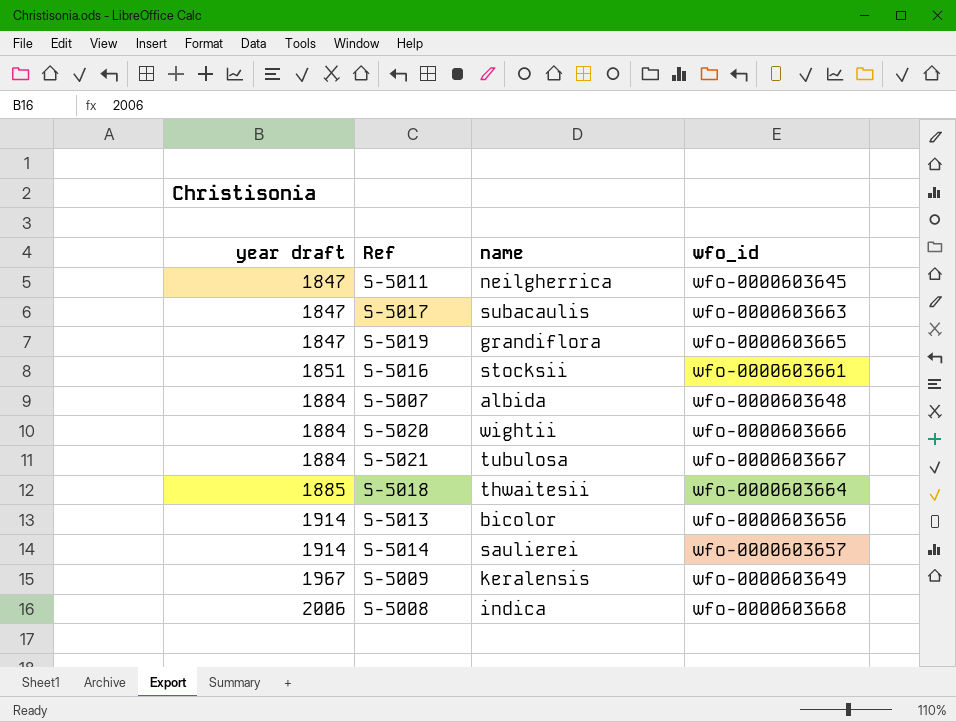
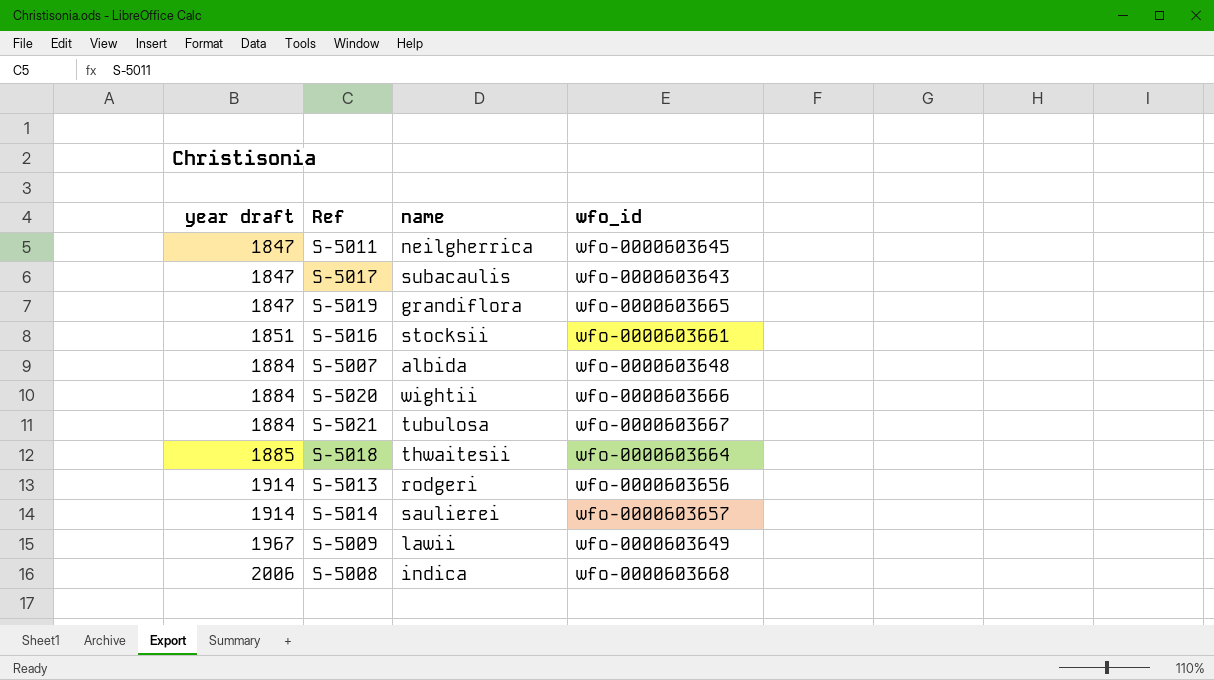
S-5017 | wfo_id: wfo-0000603663 -> wfo-0000603643
S-5013 | name: bicolor -> rodgeri
S-5009 | name: keralensis -> lawii

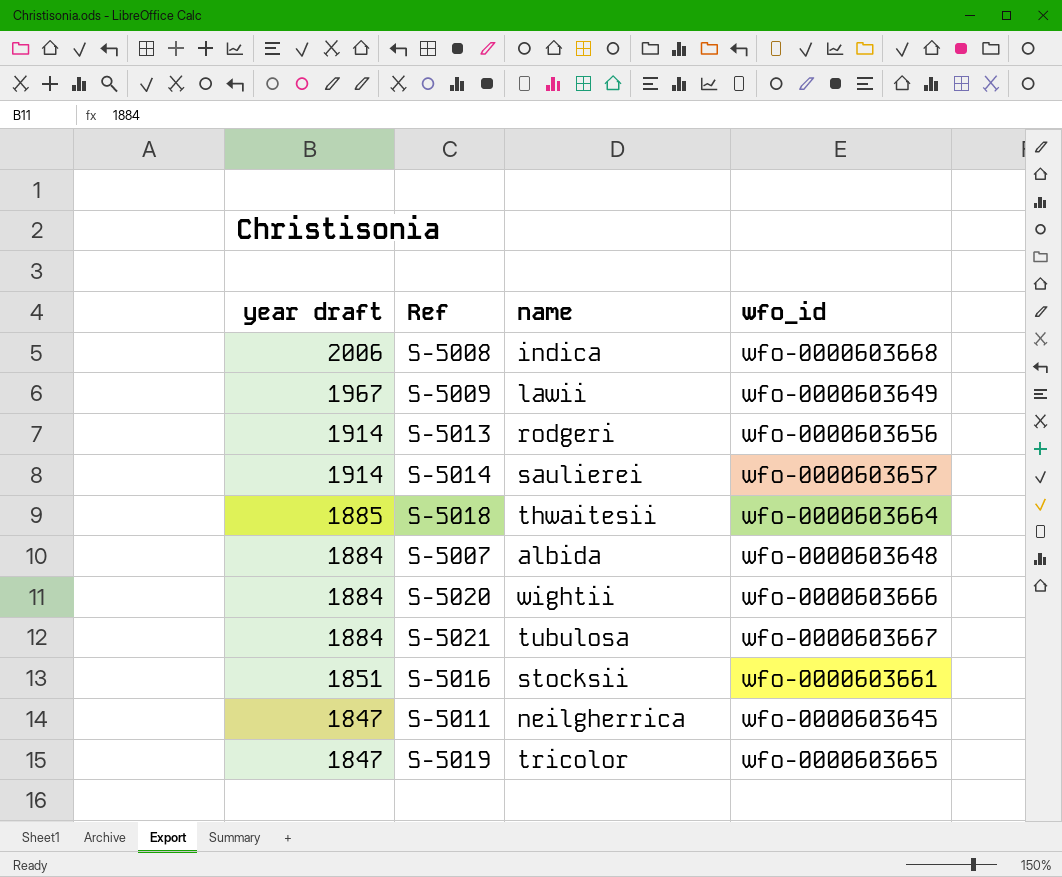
row order: year draft ascending -> year draft descending
row S-5017: 1847 | subacaulis | wfo-0000603643 -> none
S-5019 | name: grandiflora -> tricolor

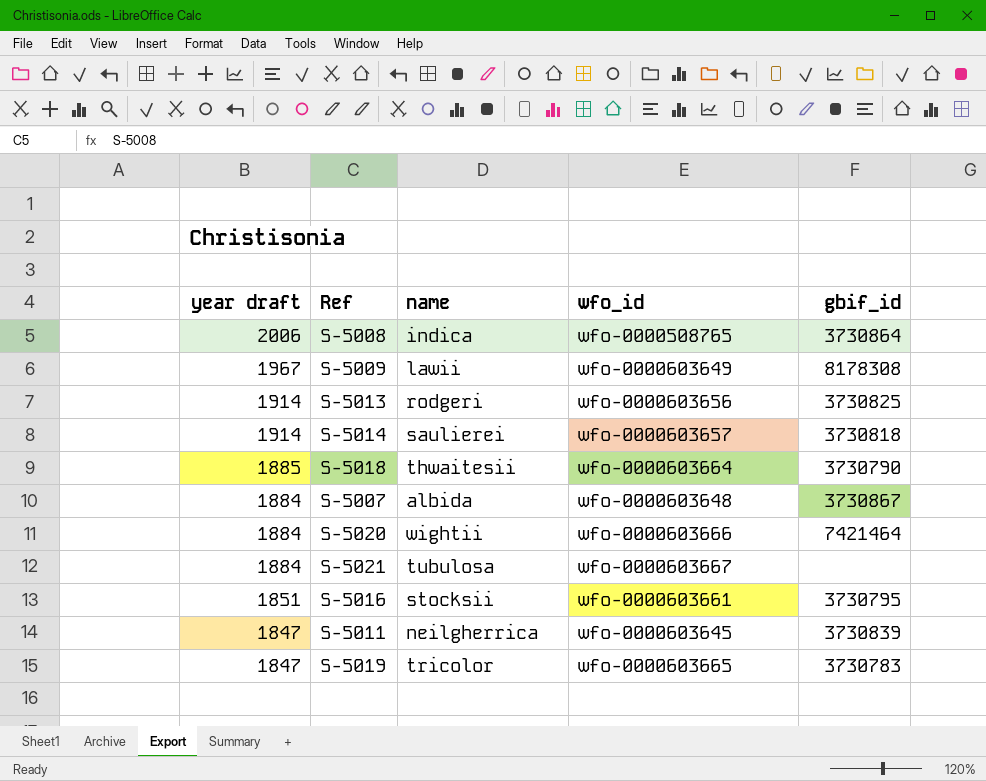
column gbif_id | position: none -> 5
S-5008 | wfo_id: wfo-0000603668 -> wfo-0000508765

